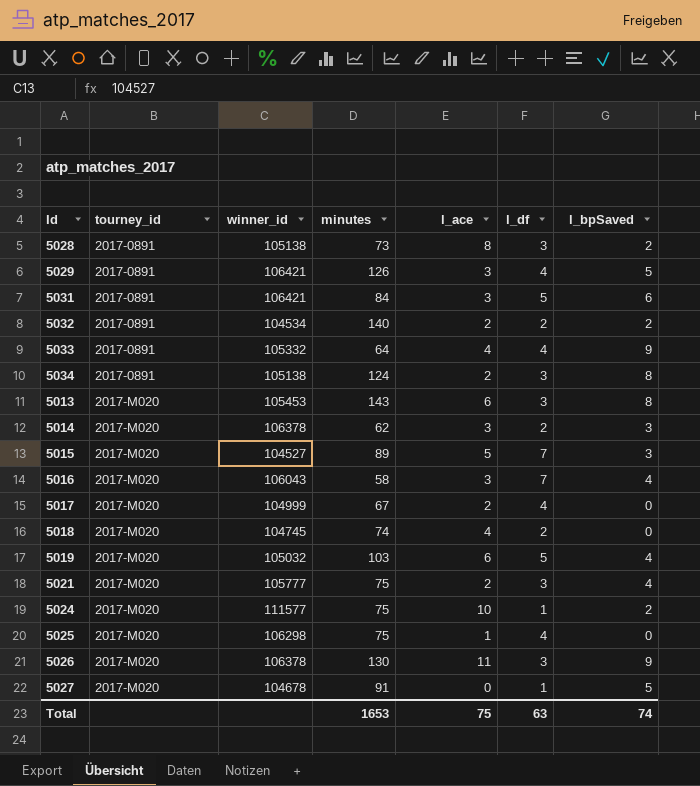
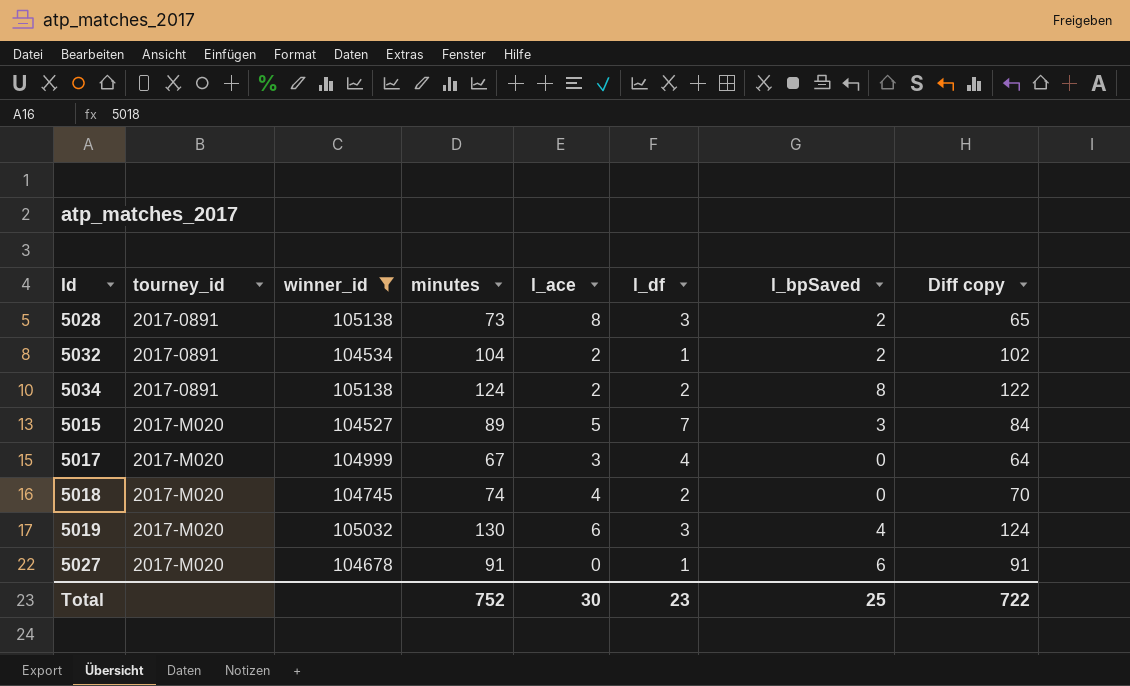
filter: none -> winner_id <= 105138
column Diff copy | formula: none -> [minutes] - [l_ace]
5032 | minutes: 140 -> 104
5032 | l_df: 2 -> 1
5034 | l_df: 3 -> 2
5017 | l_ace: 2 -> 3
5019 | minutes: 103 -> 130
5019 | l_df: 5 -> 3
5027 | l_bpSaved: 5 -> 6
Total | minutes: 1653 -> 752
Total | l_ace: 75 -> 30
Total | l_df: 63 -> 23
Total | l_bpSaved: 74 -> 25

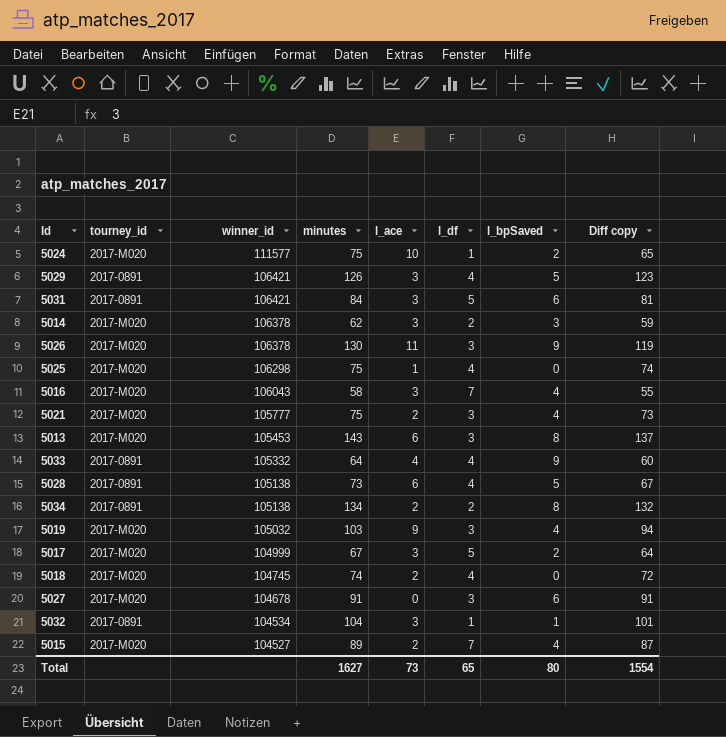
filter: winner_id <= 105138 -> none
row order: tourney_id ascending -> winner_id descending
5028 | l_ace: 8 -> 6
5028 | l_df: 3 -> 4
5028 | l_bpSaved: 2 -> 5
5028 | Diff copy: 65 -> 67
5034 | minutes: 124 -> 134
5034 | Diff copy: 122 -> 132
5019 | minutes: 130 -> 103
5019 | l_ace: 6 -> 9
5019 | Diff copy: 124 -> 94
5017 | l_df: 4 -> 5
5017 | l_bpSaved: 0 -> 2
5018 | l_ace: 4 -> 2
5018 | l_df: 2 -> 4
5018 | Diff copy: 70 -> 72
5027 | l_df: 1 -> 3
5032 | l_ace: 2 -> 3
5032 | l_bpSaved: 2 -> 1
5032 | Diff copy: 102 -> 101
5015 | l_ace: 5 -> 2
5015 | l_bpSaved: 3 -> 4
5015 | Diff copy: 84 -> 87
Total | minutes: 752 -> 1627
Total | l_ace: 30 -> 73
Total | l_df: 23 -> 65
Total | l_bpSaved: 25 -> 80
Total | Diff copy: 722 -> 1554

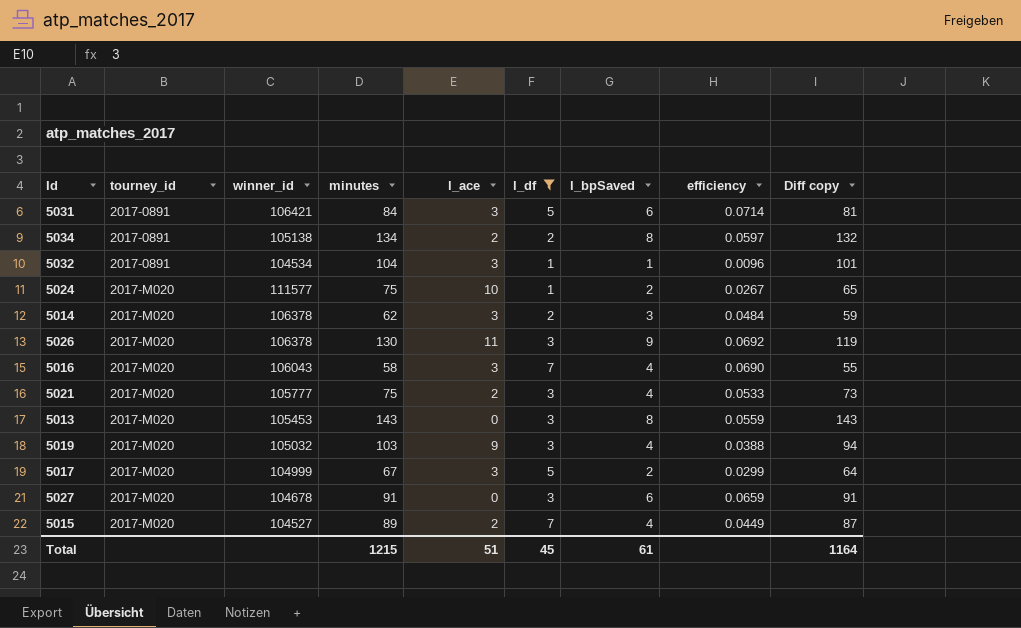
filter: none -> l_df != 4
row order: winner_id descending -> tourney_id ascending
column efficiency | formula: none -> [l_bpSaved] / [minutes]
5013 | l_ace: 6 -> 0
5013 | Diff copy: 137 -> 143
Total | minutes: 1627 -> 1215
Total | l_ace: 73 -> 51
Total | l_df: 65 -> 45
Total | l_bpSaved: 80 -> 61
Total | Diff copy: 1554 -> 1164

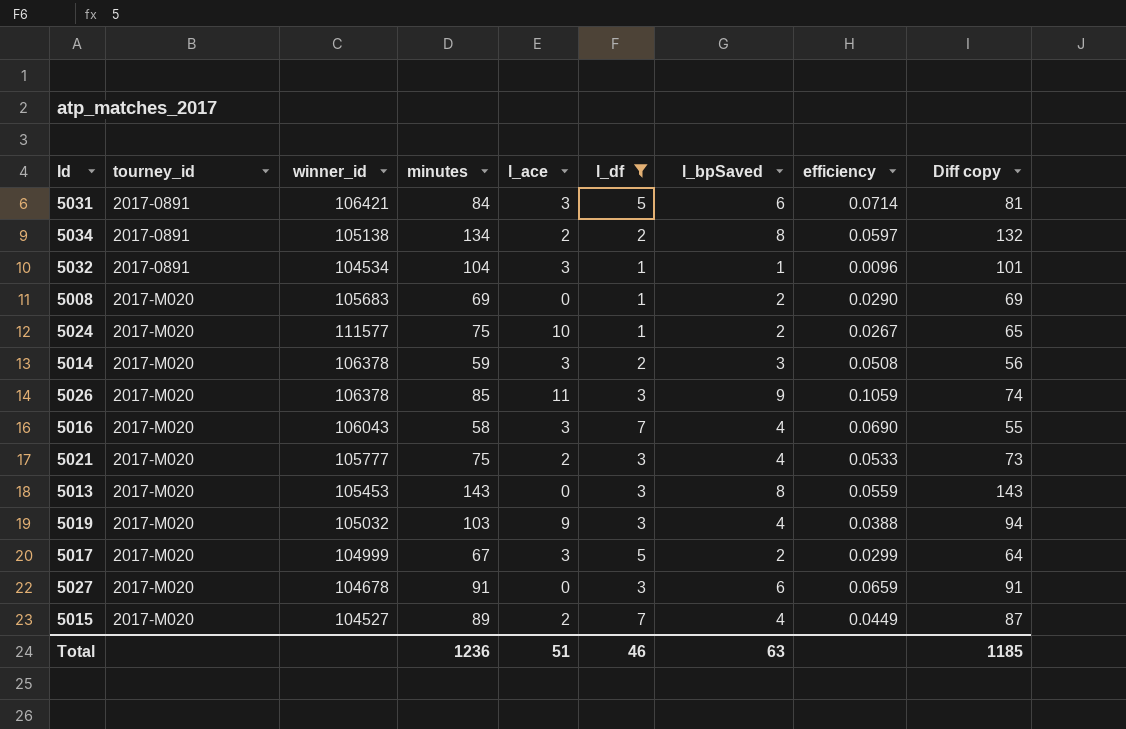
row 5008: none -> 2017-M020 | 105683 | 69 | 0 | 1 | 2 | 0.0290 | 69
5014 | minutes: 62 -> 59
5014 | efficiency: 0.0484 -> 0.0508
5014 | Diff copy: 59 -> 56
5026 | minutes: 130 -> 85
5026 | efficiency: 0.0692 -> 0.1059
5026 | Diff copy: 119 -> 74
Total | minutes: 1215 -> 1236
Total | l_df: 45 -> 46
Total | l_bpSaved: 61 -> 63
Total | Diff copy: 1164 -> 1185

